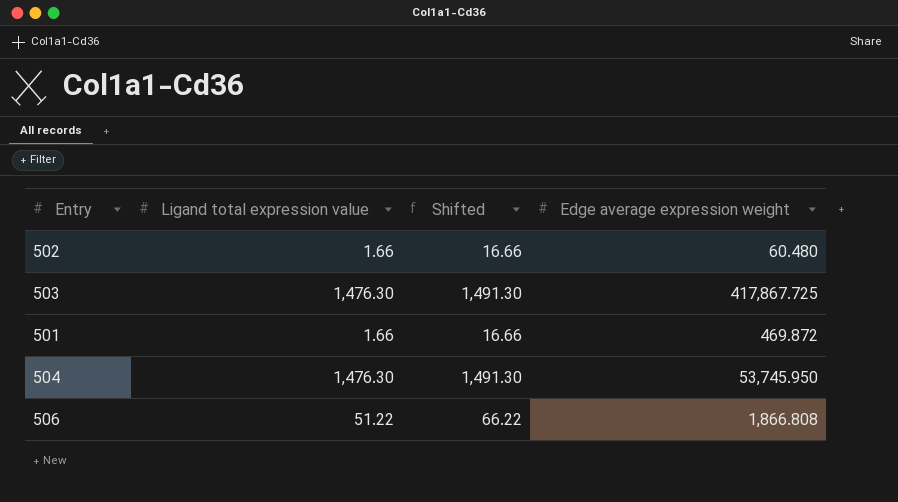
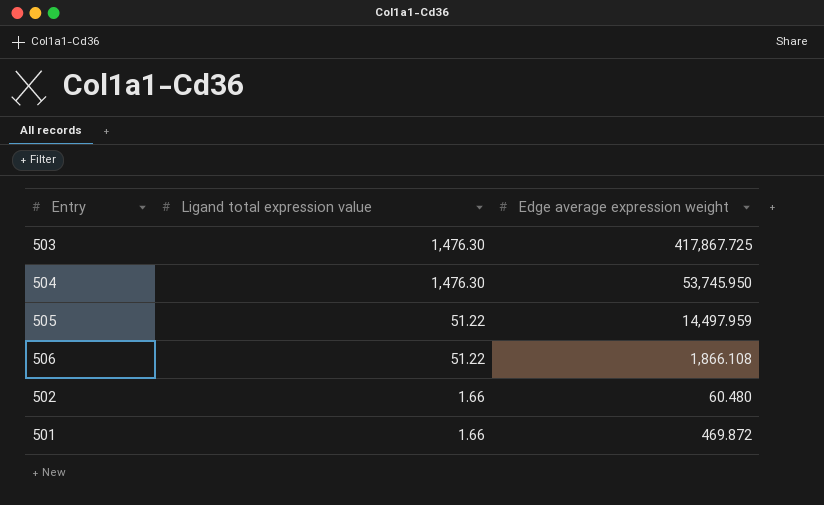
row order: none -> Ligand total expression value descending
column Shifted | formula: [Ligand total expression value] + 15 -> none
row 505: none -> 51.22 | 14,497.959
506 | Edge average expression weight: 1,866.808 -> 1,866.108

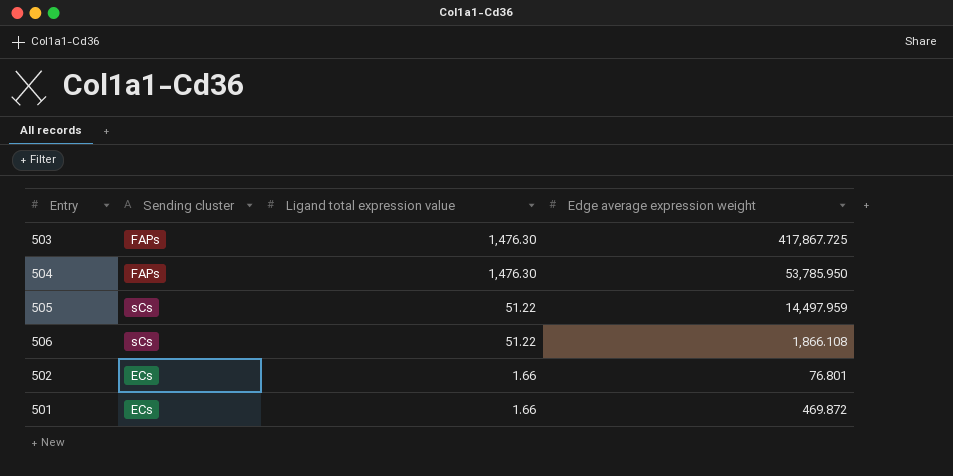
column Sending cluster | position: none -> 2
504 | Edge average expression weight: 53,745.950 -> 53,785.950
502 | Edge average expression weight: 60.480 -> 76.801

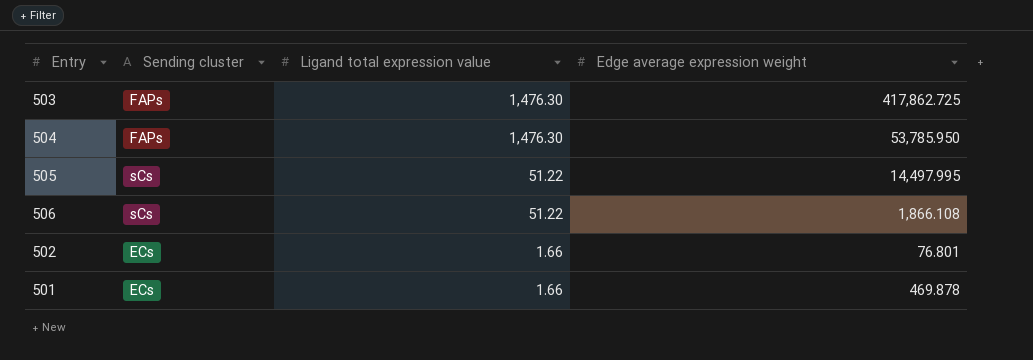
503 | Edge average expression weight: 417,867.725 -> 417,862.725
505 | Edge average expression weight: 14,497.959 -> 14,497.995
501 | Edge average expression weight: 469.872 -> 469.878

